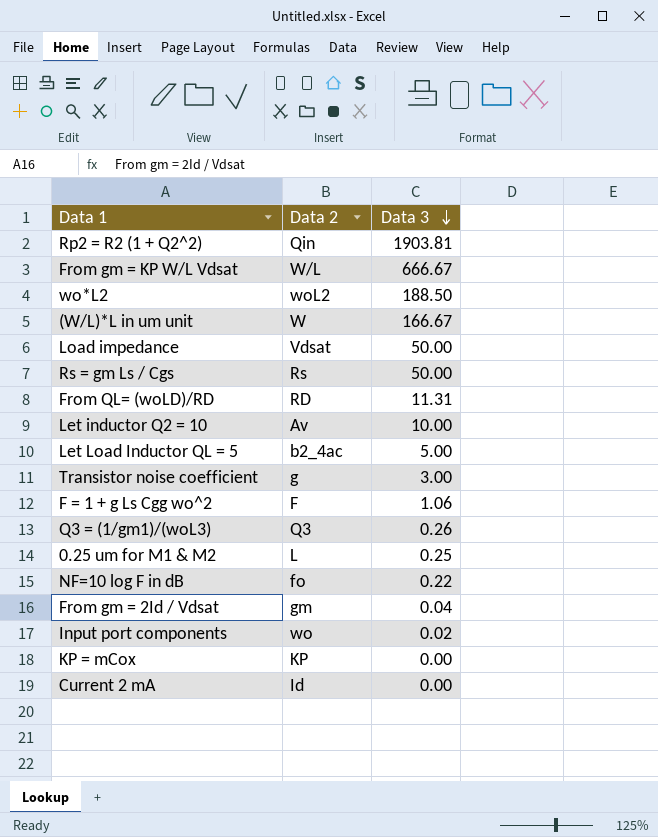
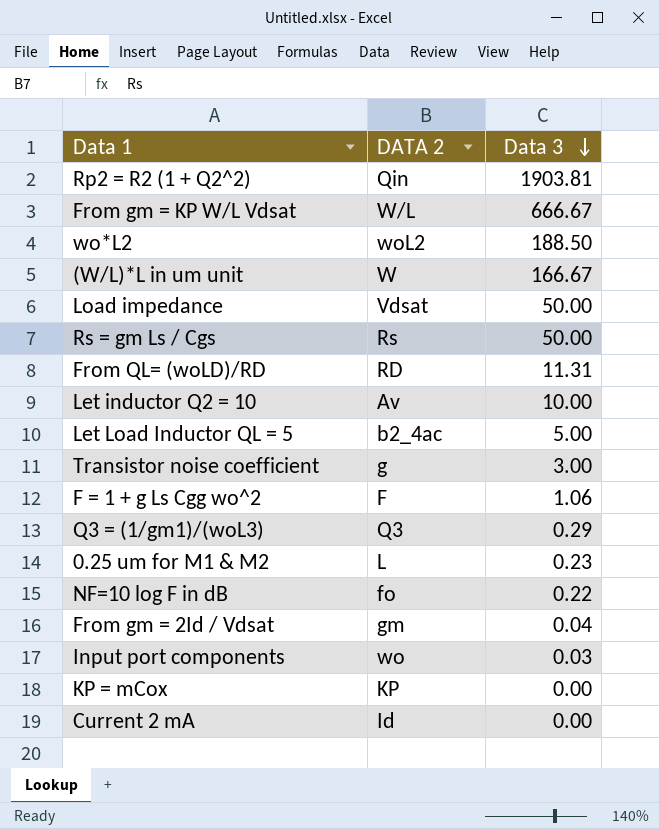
column name: Data 2 -> DATA 2
Q3 = (1/gm1)/(woL3) | Data 3: 0.26 -> 0.29
0.25 um for M1 & M2 | Data 3: 0.25 -> 0.23
Input port components | Data 3: 0.02 -> 0.03

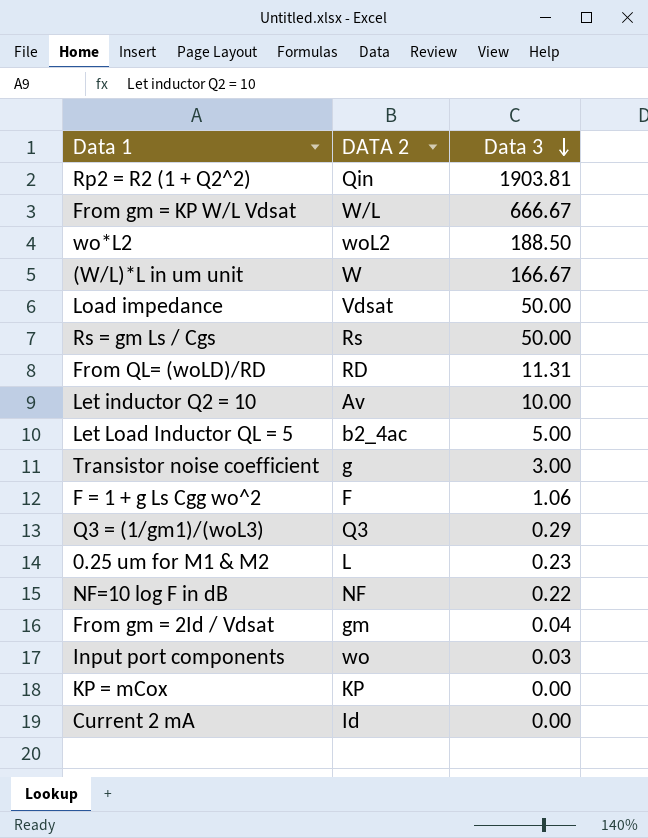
NF=10 log F in dB | DATA 2: fo -> NF

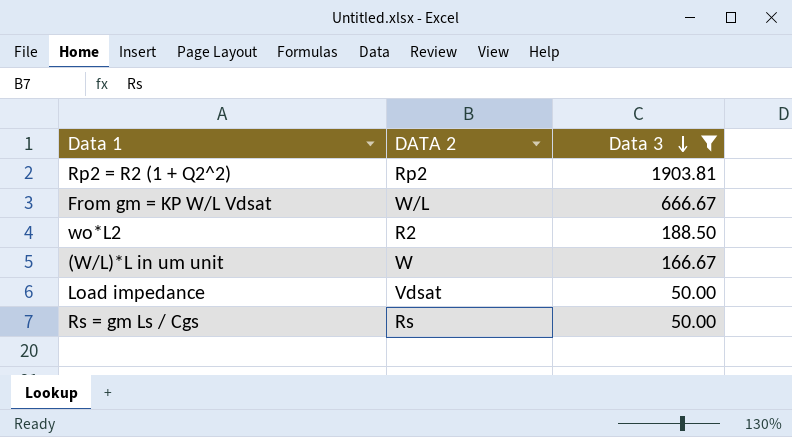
filter: none -> Data 3 >= 50.00
Rp2 = R2 (1 + Q2^2) | DATA 2: Qin -> Rp2
wo*L2 | DATA 2: woL2 -> R2

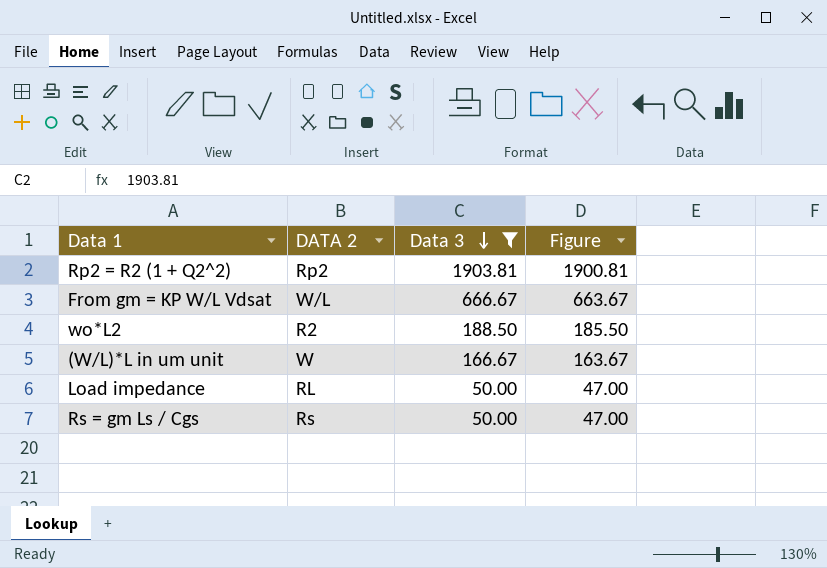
column Figure | formula: none -> [Data 3] - 3
Load impedance | DATA 2: Vdsat -> RL

